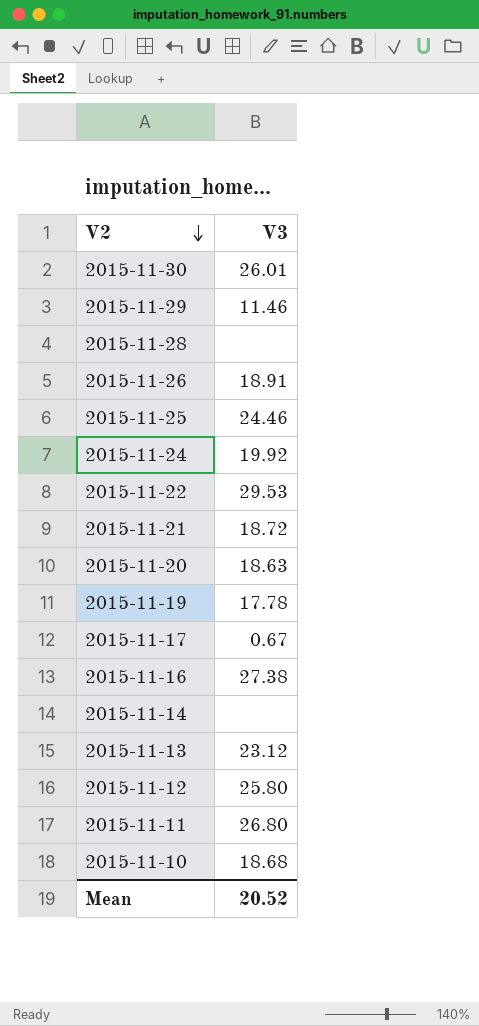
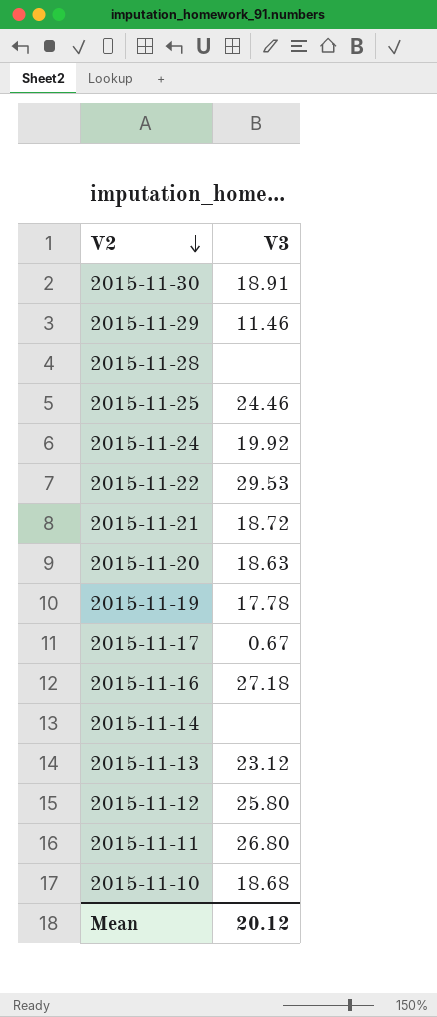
row 2015-11-26: 18.91 -> none
2015-11-30 | V3: 26.01 -> 18.91
2015-11-16 | V3: 27.38 -> 27.18
Mean | V3: 20.52 -> 20.12

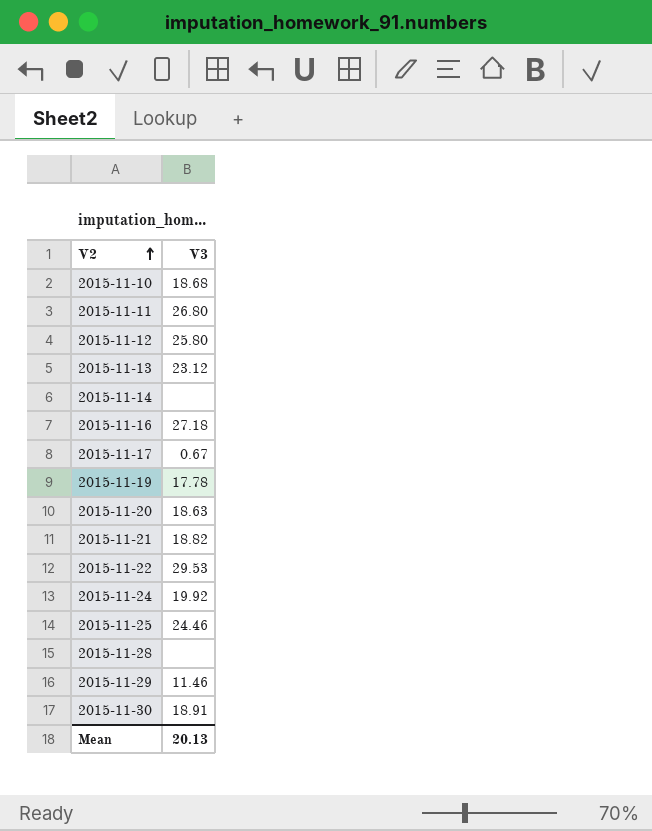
row order: V2 descending -> V2 ascending
2015-11-21 | V3: 18.72 -> 18.82
Mean | V3: 20.12 -> 20.13

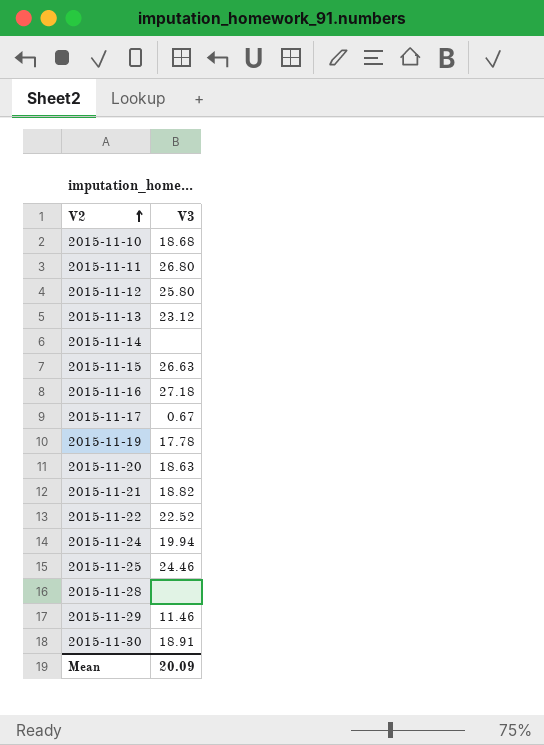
row 2015-11-15: none -> 26.63
2015-11-22 | V3: 29.53 -> 22.52
2015-11-24 | V3: 19.92 -> 19.94
Mean | V3: 20.13 -> 20.09

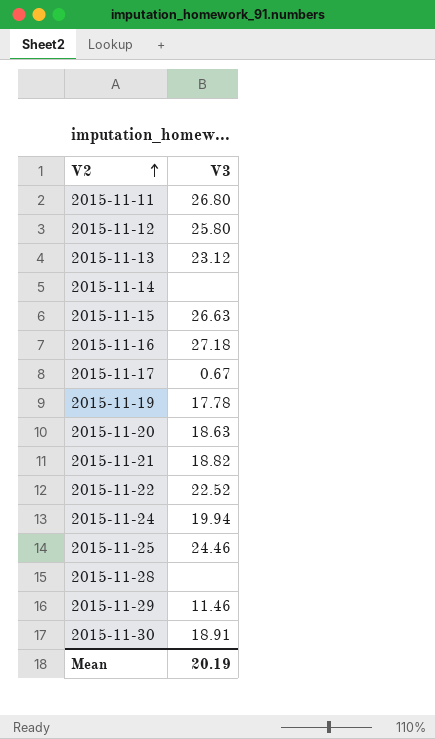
row 2015-11-10: 18.68 -> none
Mean | V3: 20.09 -> 20.19

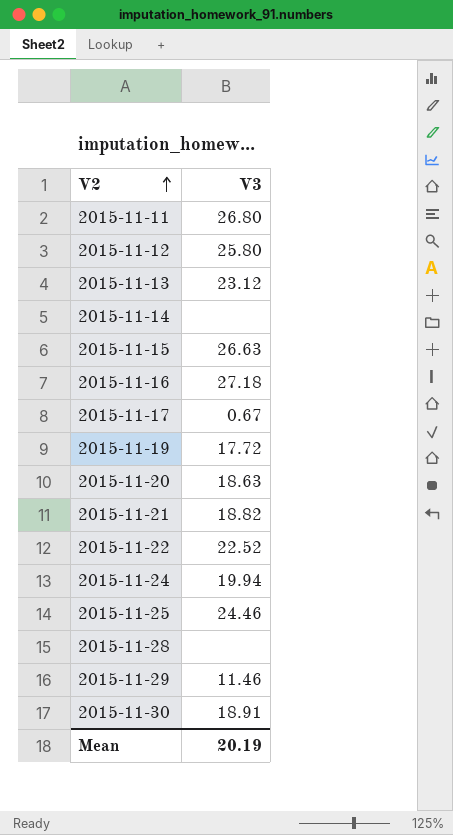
2015-11-19 | V3: 17.78 -> 17.72

